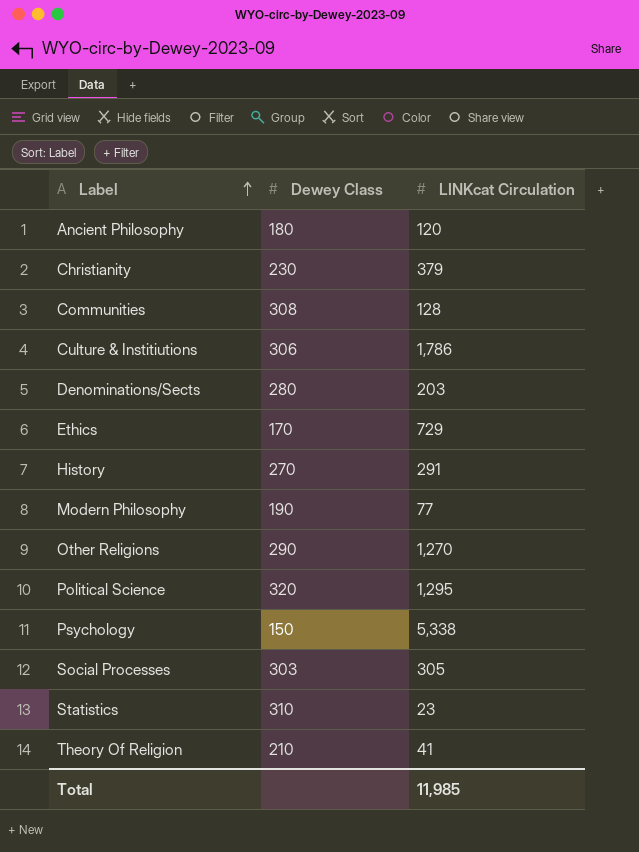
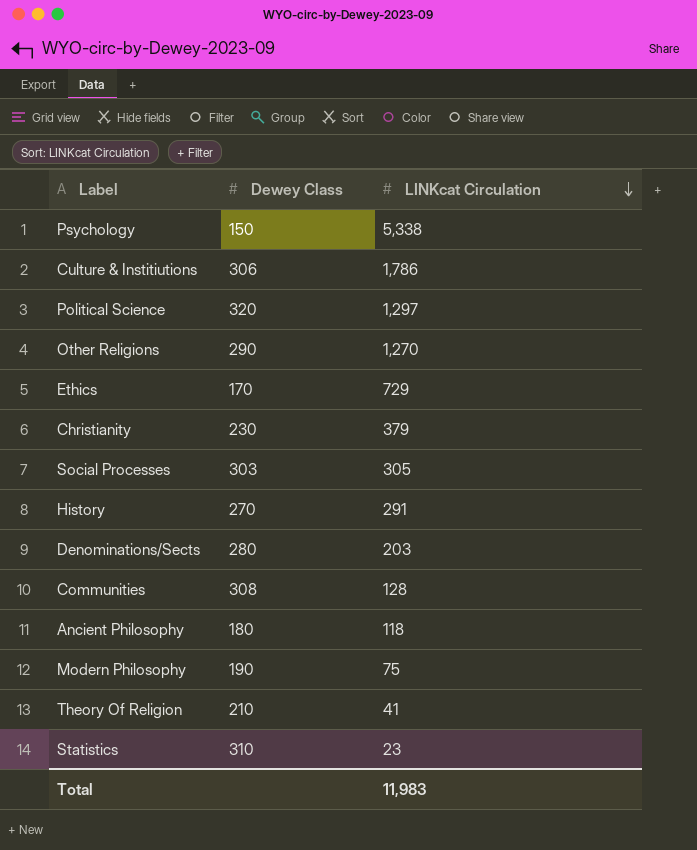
row order: Label ascending -> LINKcat Circulation descending
Political Science | LINKcat Circulation: 1,295 -> 1,297
Ancient Philosophy | LINKcat Circulation: 120 -> 118
Modern Philosophy | LINKcat Circulation: 77 -> 75
Total | LINKcat Circulation: 11,985 -> 11,983

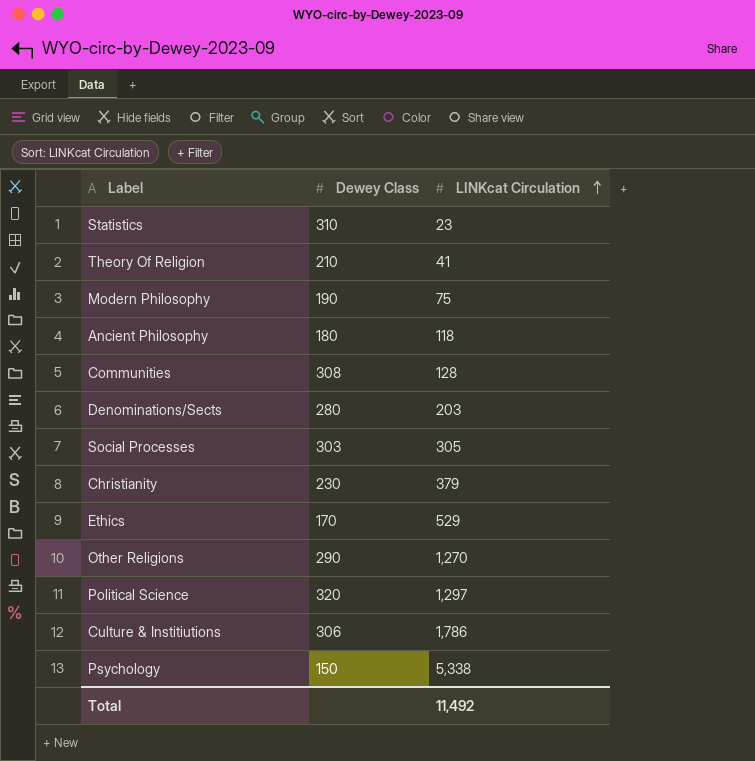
row order: LINKcat Circulation descending -> LINKcat Circulation ascending
row History: 270 | 291 -> none
Ethics | LINKcat Circulation: 729 -> 529
Total | LINKcat Circulation: 11,983 -> 11,492

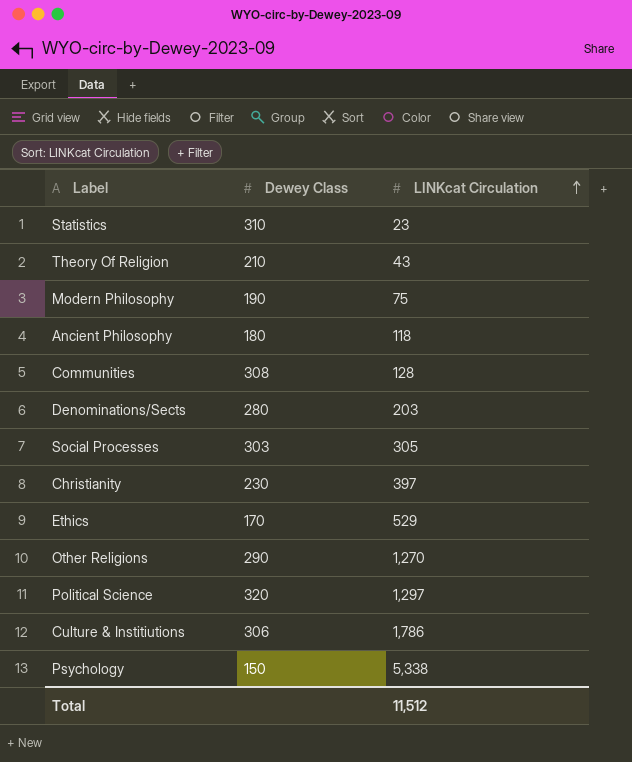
Theory Of Religion | LINKcat Circulation: 41 -> 43
Christianity | LINKcat Circulation: 379 -> 397
Total | LINKcat Circulation: 11,492 -> 11,512

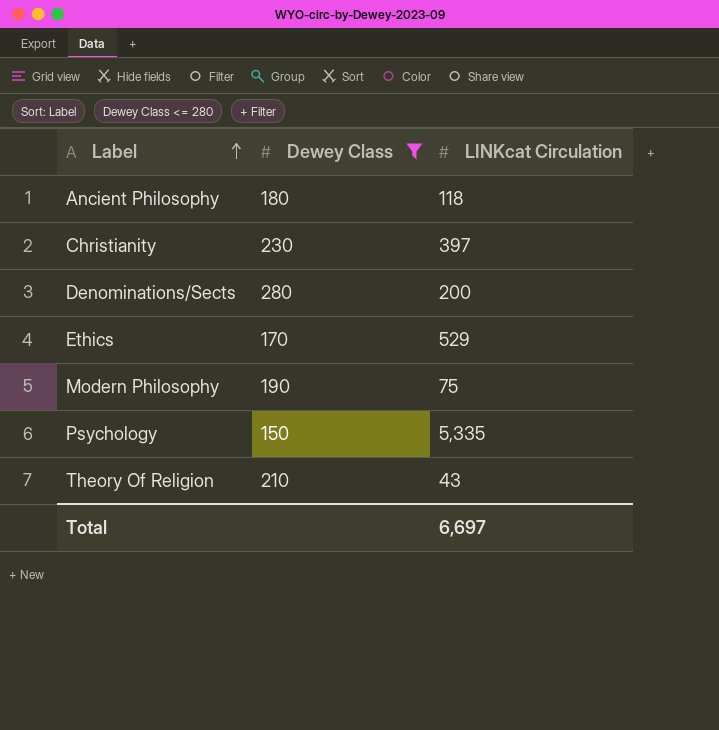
filter: none -> Dewey Class <= 280
row order: LINKcat Circulation ascending -> Label ascending
Denominations/Sects | LINKcat Circulation: 203 -> 200
Psychology | LINKcat Circulation: 5,338 -> 5,335
Total | LINKcat Circulation: 11,512 -> 6,697

